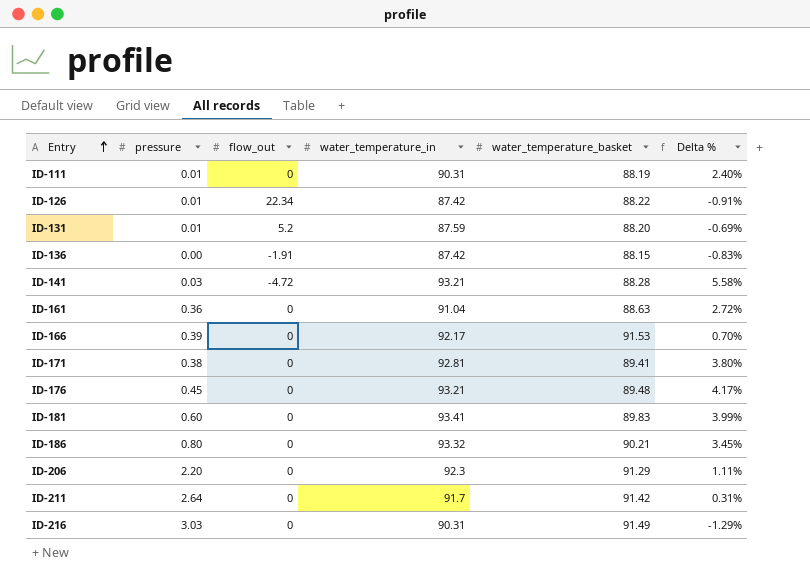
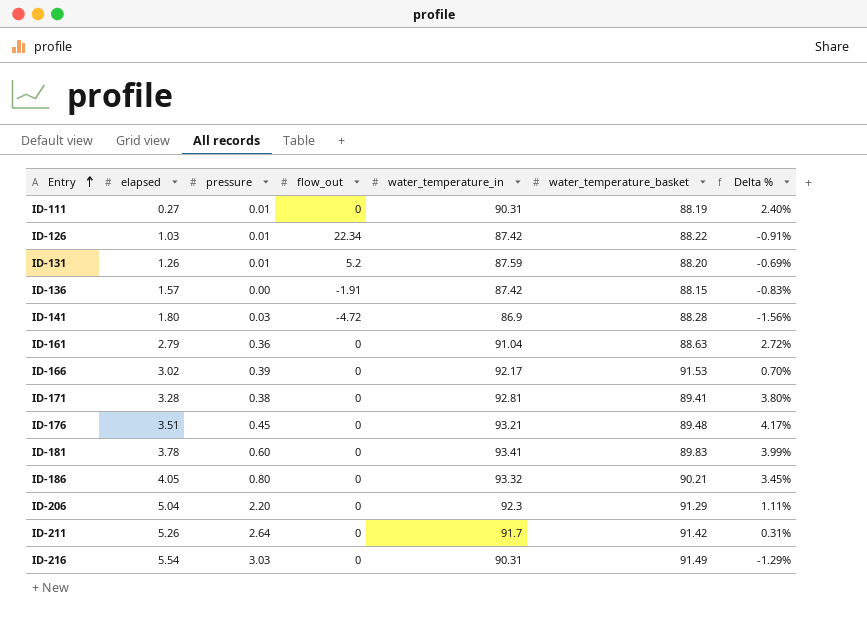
column elapsed | position: none -> 2
ID-141 | water_temperature_in: 93.21 -> 86.9
ID-141 | Delta %: 5.58% -> -1.56%

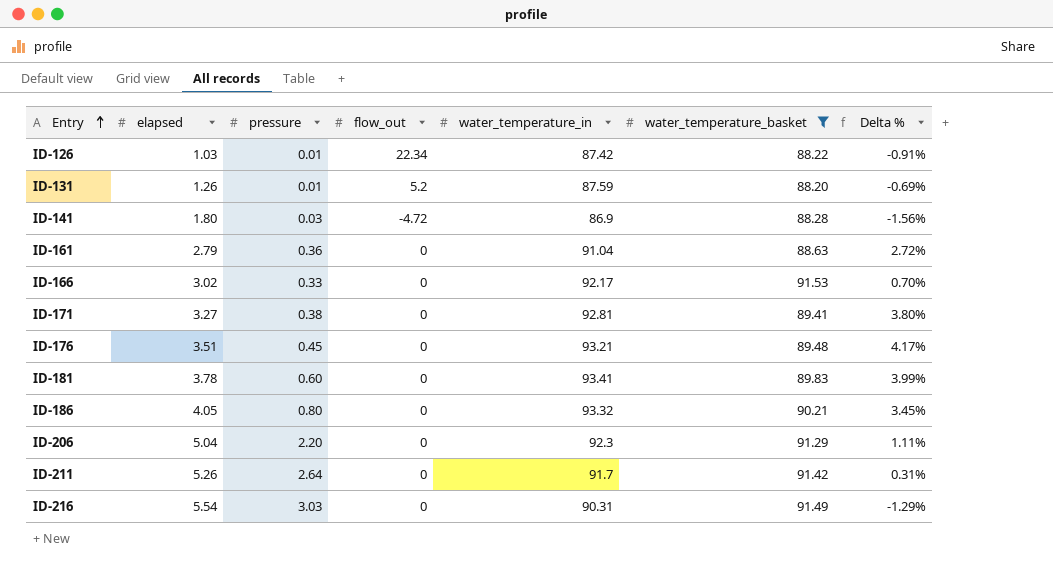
filter: none -> water_temperature_basket >= 88.20
ID-166 | pressure: 0.39 -> 0.33
ID-171 | elapsed: 3.28 -> 3.27

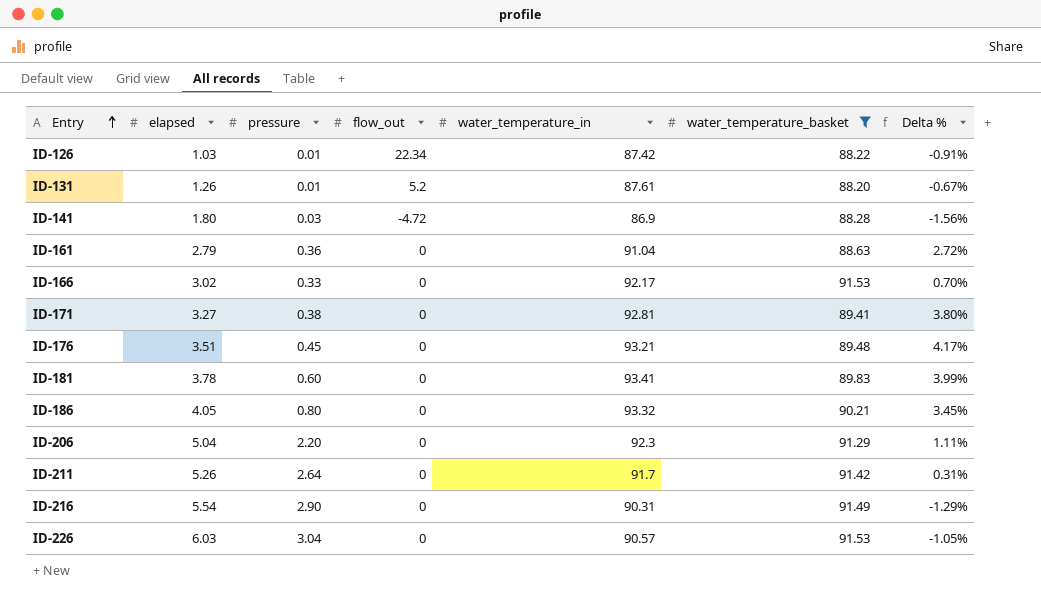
ID-131 | water_temperature_in: 87.59 -> 87.61
ID-131 | Delta %: -0.69% -> -0.67%
ID-216 | pressure: 3.03 -> 2.90
row ID-226: none -> 6.03 | 3.04 | 0 | 90.57 | 91.53 | -1.05%

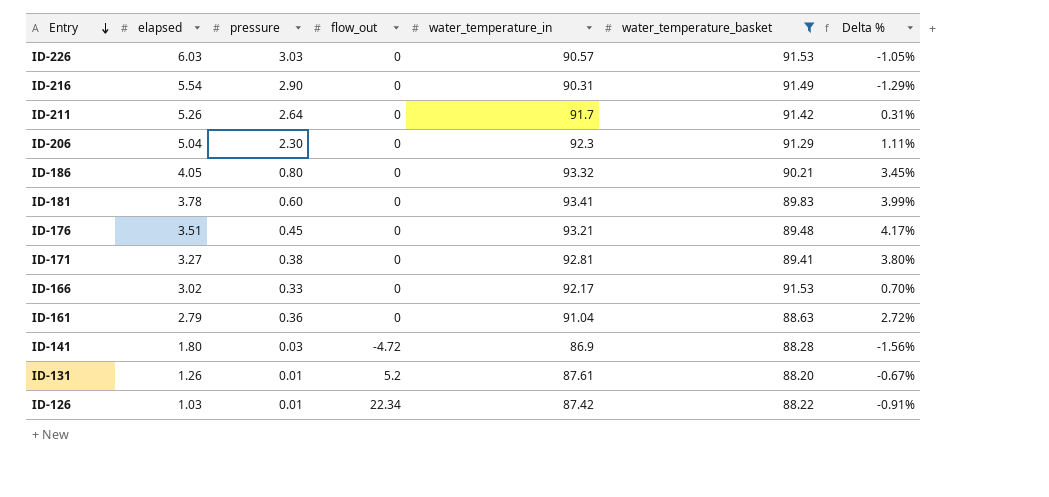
row order: Entry ascending -> Entry descending
ID-226 | pressure: 3.04 -> 3.03
ID-206 | pressure: 2.20 -> 2.30

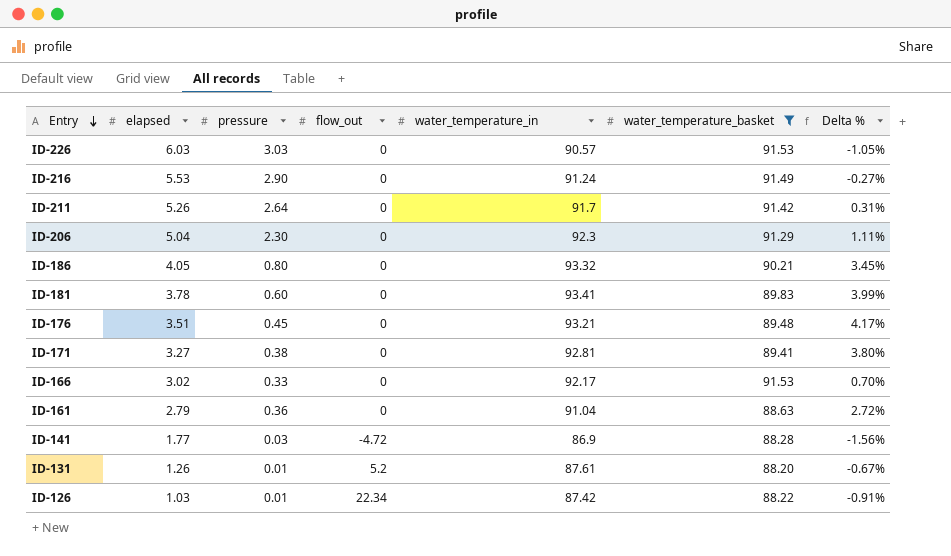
ID-216 | elapsed: 5.54 -> 5.53
ID-216 | water_temperature_in: 90.31 -> 91.24
ID-216 | Delta %: -1.29% -> -0.27%
ID-141 | elapsed: 1.80 -> 1.77

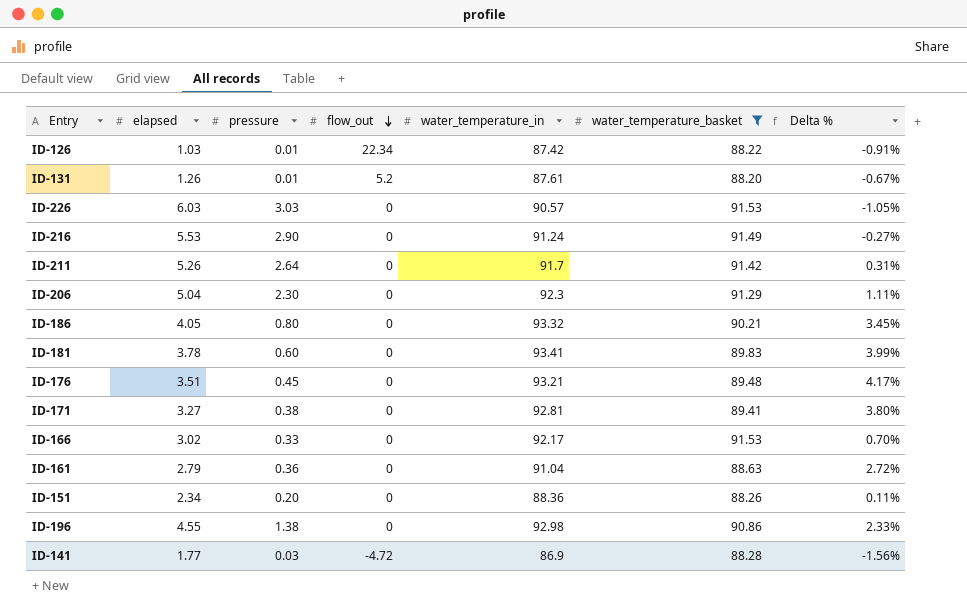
row order: Entry descending -> flow_out descending
row ID-151: none -> 2.34 | 0.20 | 0 | 88.36 | 88.26 | 0.11%
row ID-196: none -> 4.55 | 1.38 | 0 | 92.98 | 90.86 | 2.33%

